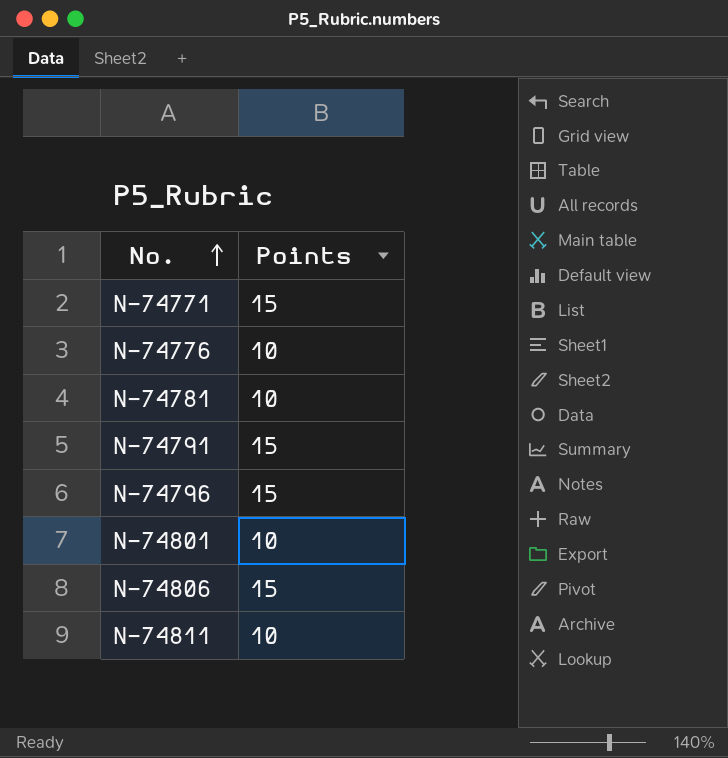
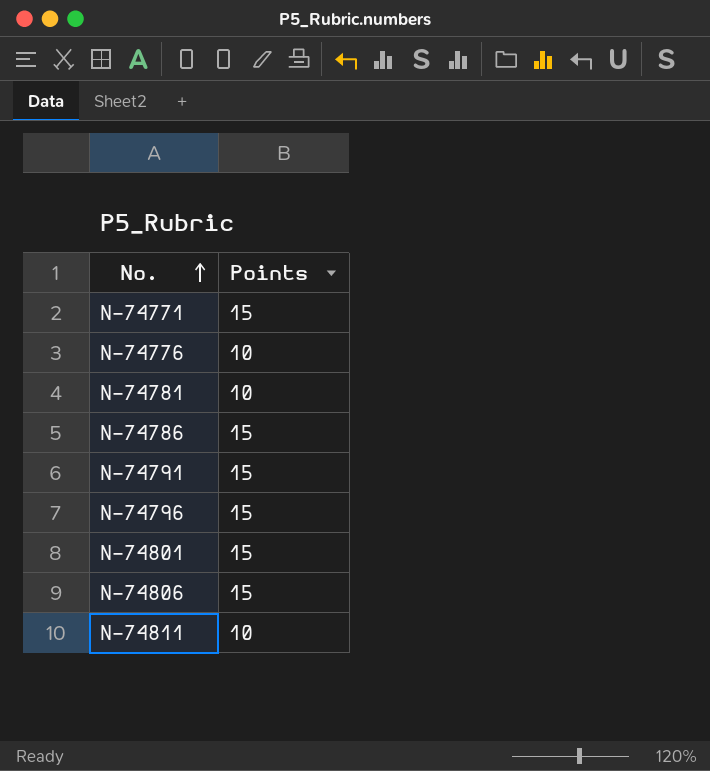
row N-74786: none -> 15
N-74801 | Points: 10 -> 15

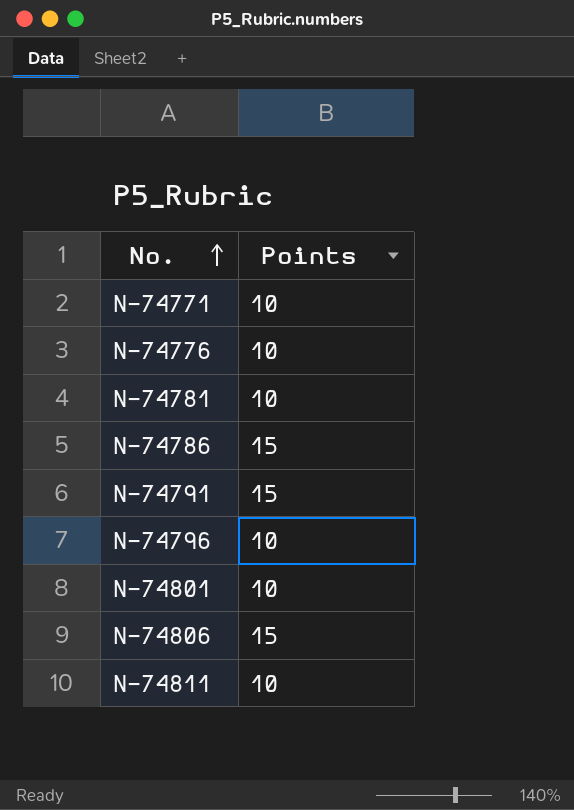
N-74771 | Points: 15 -> 10
N-74796 | Points: 15 -> 10
N-74801 | Points: 15 -> 10

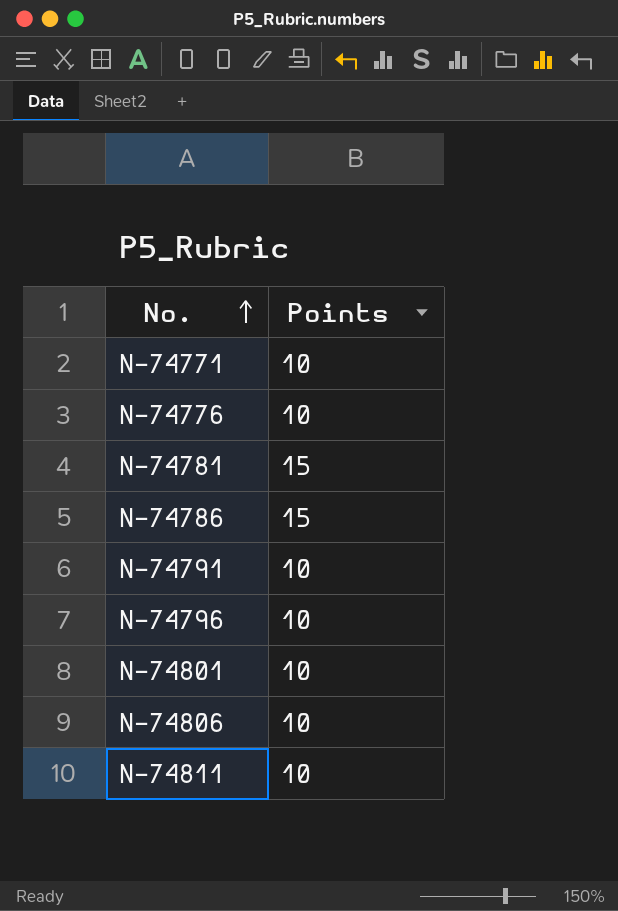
N-74781 | Points: 10 -> 15
N-74791 | Points: 15 -> 10
N-74806 | Points: 15 -> 10

